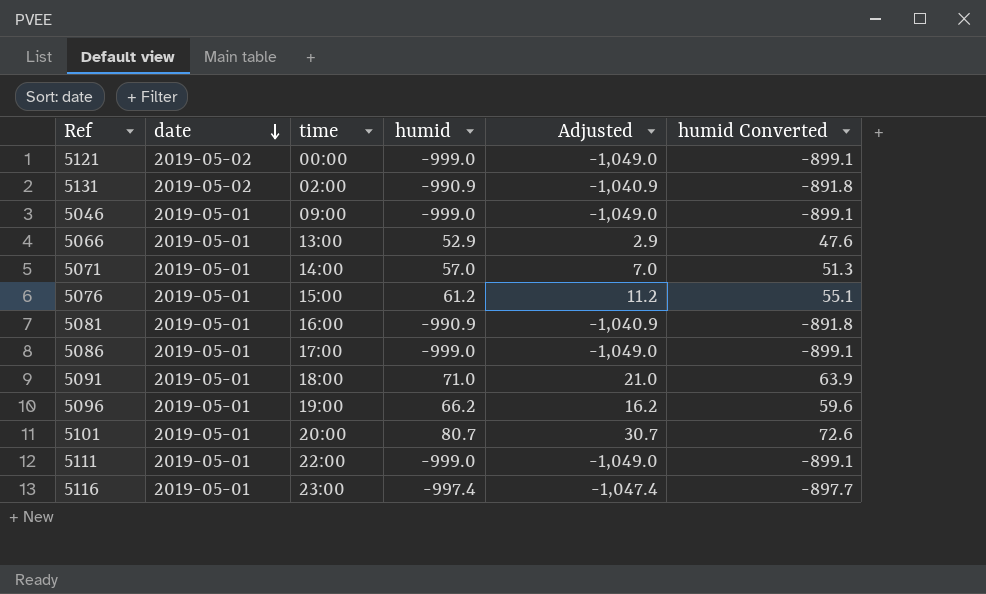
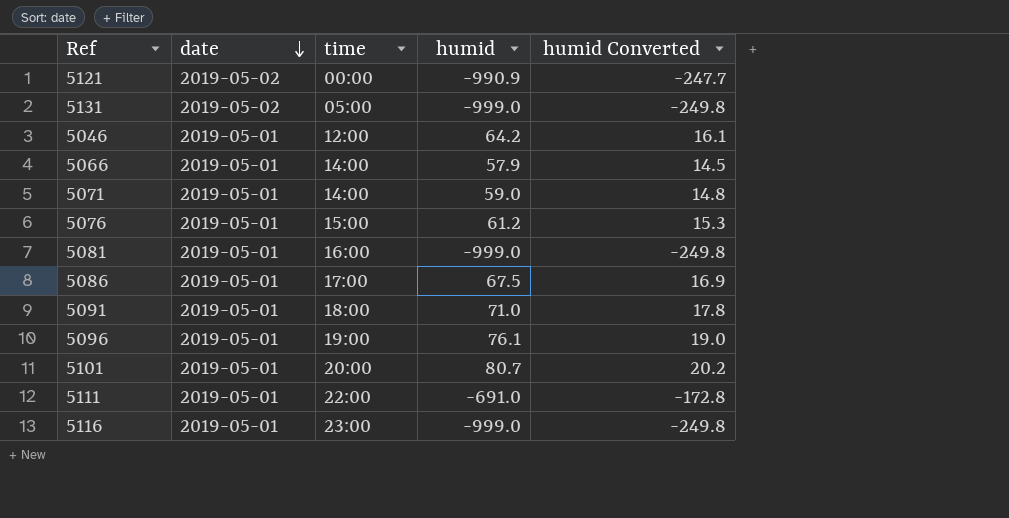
column Adjusted | formula: [humid] - 50 -> none
column humid Converted | formula: [humid] * 0.9 -> [humid] * 0.25
5121 | humid: -999.0 -> -990.9
5131 | time: 02:00 -> 05:00
5131 | humid: -990.9 -> -999.0
5046 | time: 09:00 -> 12:00
5046 | humid: -999.0 -> 64.2
5066 | time: 13:00 -> 14:00
5066 | humid: 52.9 -> 57.9
5071 | humid: 57.0 -> 59.0
5081 | humid: -990.9 -> -999.0
5086 | humid: -999.0 -> 67.5
5096 | humid: 66.2 -> 76.1
5111 | humid: -999.0 -> -691.0
5116 | humid: -997.4 -> -999.0

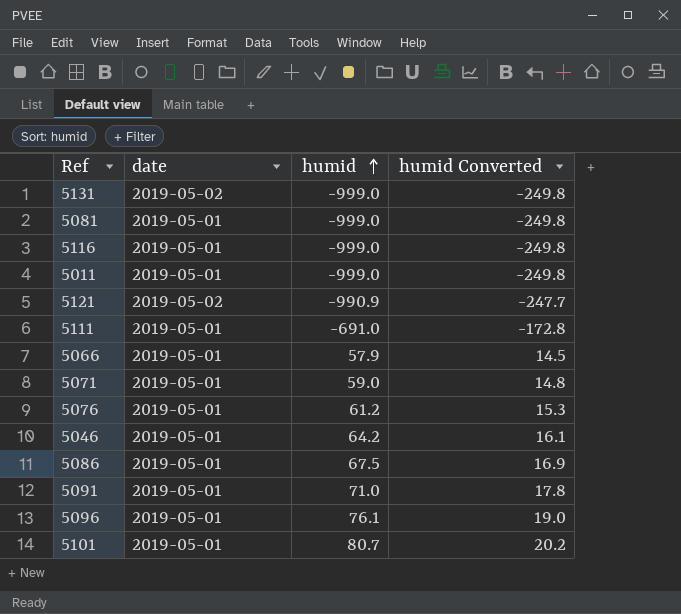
row order: date descending -> humid ascending
column time | position: 3 -> none
row 5011: none -> 2019-05-01 | -999.0 | -249.8

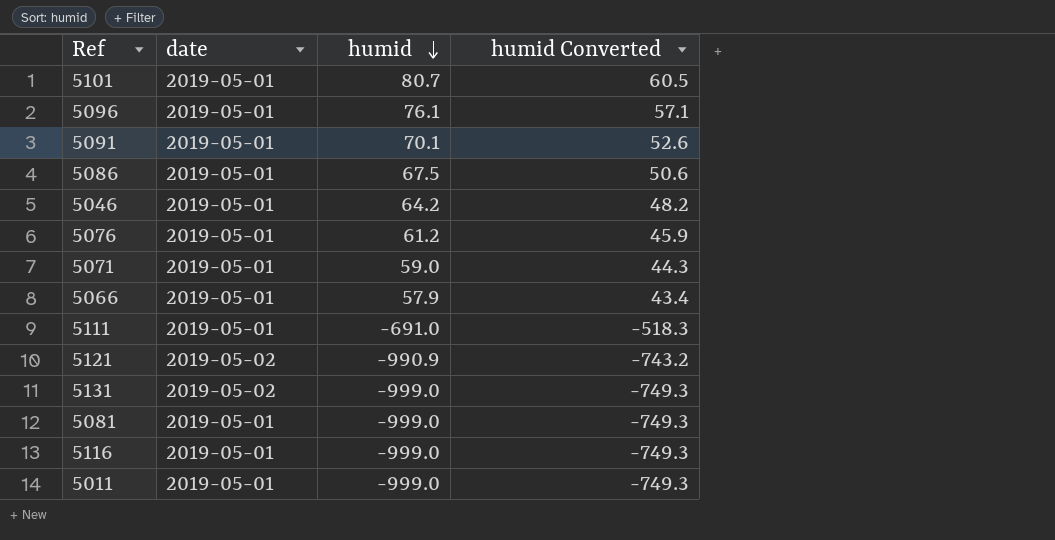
row order: humid ascending -> humid descending
column humid Converted | formula: [humid] * 0.25 -> [humid] * 0.75
5091 | humid: 71.0 -> 70.1

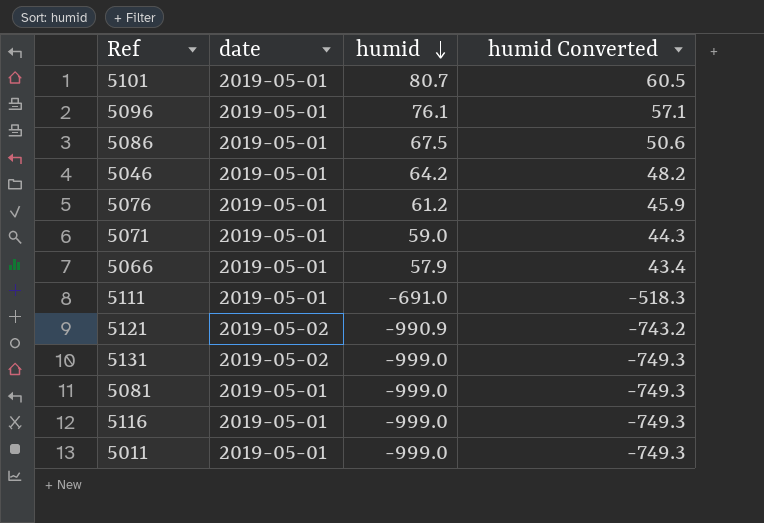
row 5091: 2019-05-01 | 70.1 | 52.6 -> none

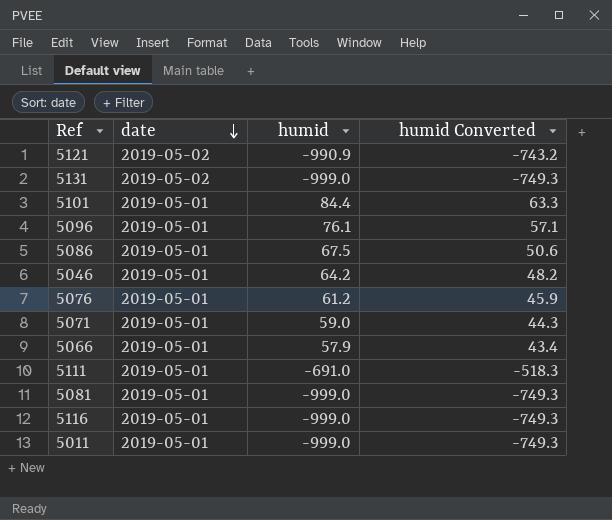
row order: humid descending -> date descending
5101 | humid: 80.7 -> 84.4
5101 | humid Converted: 60.5 -> 63.3

